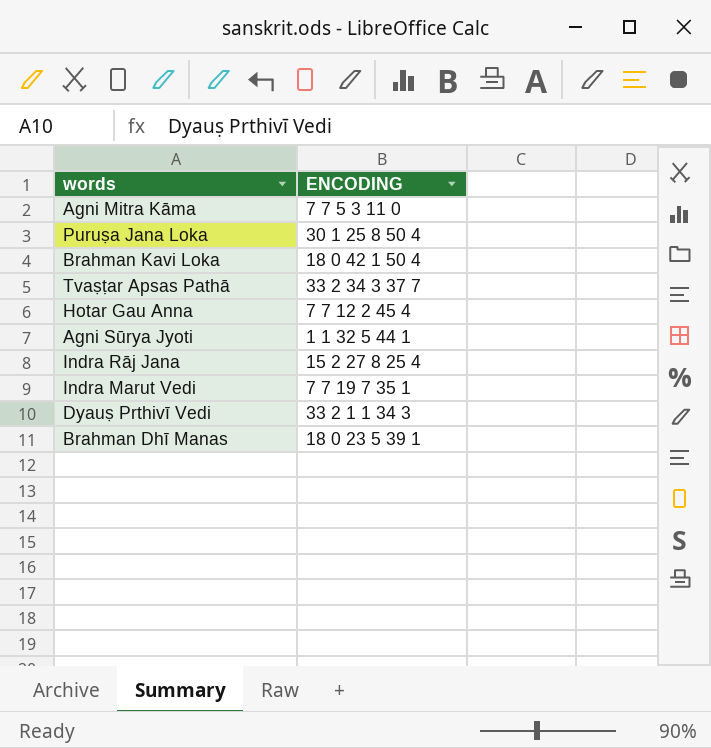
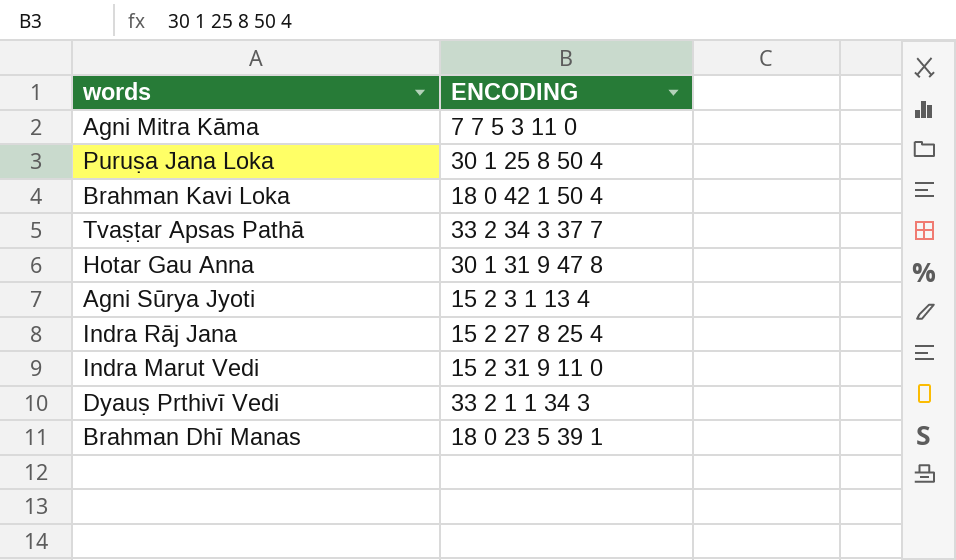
Hotar Gau Anna | ENCODING: 7 7 12 2 45 4 -> 30 1 31 9 47 8
Agni Sūrya Jyoti | ENCODING: 1 1 32 5 44 1 -> 15 2 3 1 13 4
Indra Marut Vedi | ENCODING: 7 7 19 7 35 1 -> 15 2 31 9 11 0

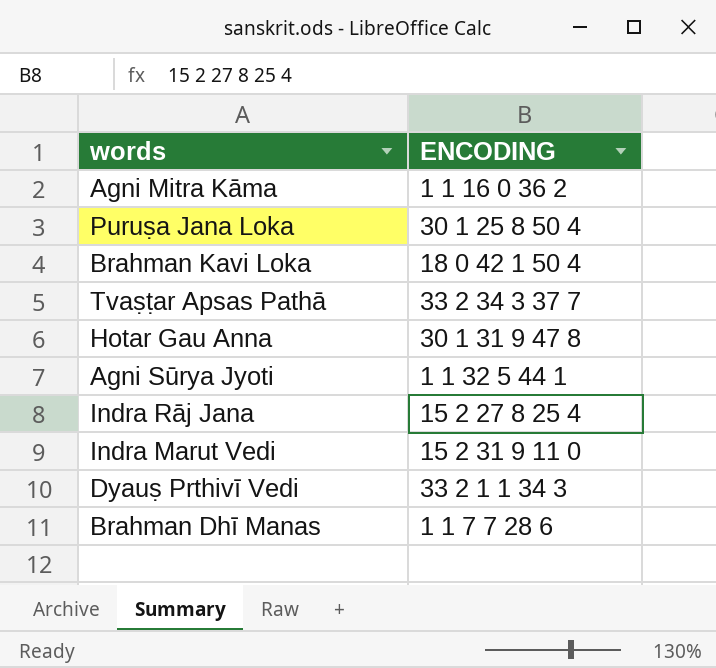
Agni Mitra Kāma | ENCODING: 7 7 5 3 11 0 -> 1 1 16 0 36 2
Agni Sūrya Jyoti | ENCODING: 15 2 3 1 13 4 -> 1 1 32 5 44 1
Brahman Dhī Manas | ENCODING: 18 0 23 5 39 1 -> 1 1 7 7 28 6

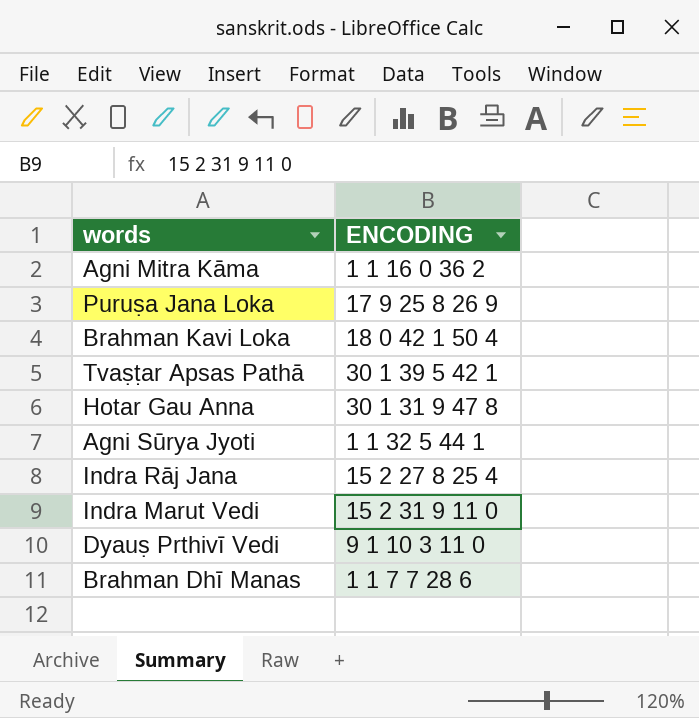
Puruṣa Jana Loka | ENCODING: 30 1 25 8 50 4 -> 17 9 25 8 26 9
Tvaṣṭar Apsas Pathā | ENCODING: 33 2 34 3 37 7 -> 30 1 39 5 42 1
Dyauṣ Prthivī Vedi | ENCODING: 33 2 1 1 34 3 -> 9 1 10 3 11 0

